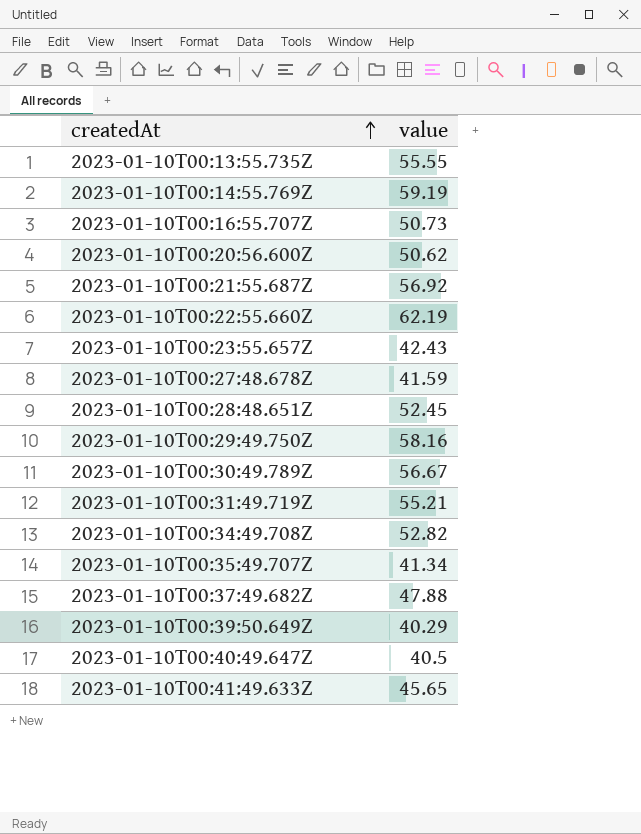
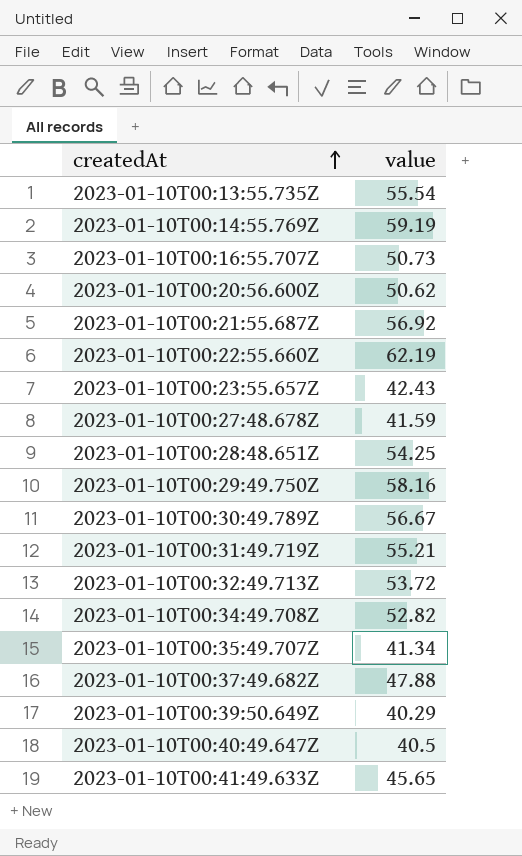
2023-01-10T00:13:55.735Z | value: 55.55 -> 55.54
2023-01-10T00:28:48.651Z | value: 52.45 -> 54.25
row 2023-01-10T00:32:49.713Z: none -> 53.72

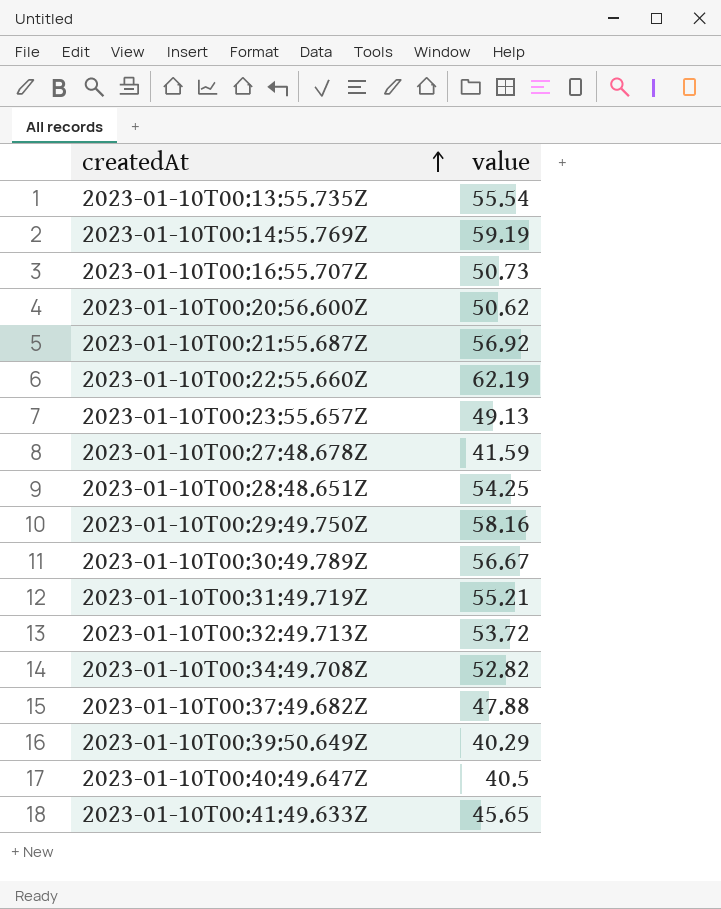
row 2023-01-10T00:35:49.707Z: 41.34 -> none
2023-01-10T00:23:55.657Z | value: 42.43 -> 49.13

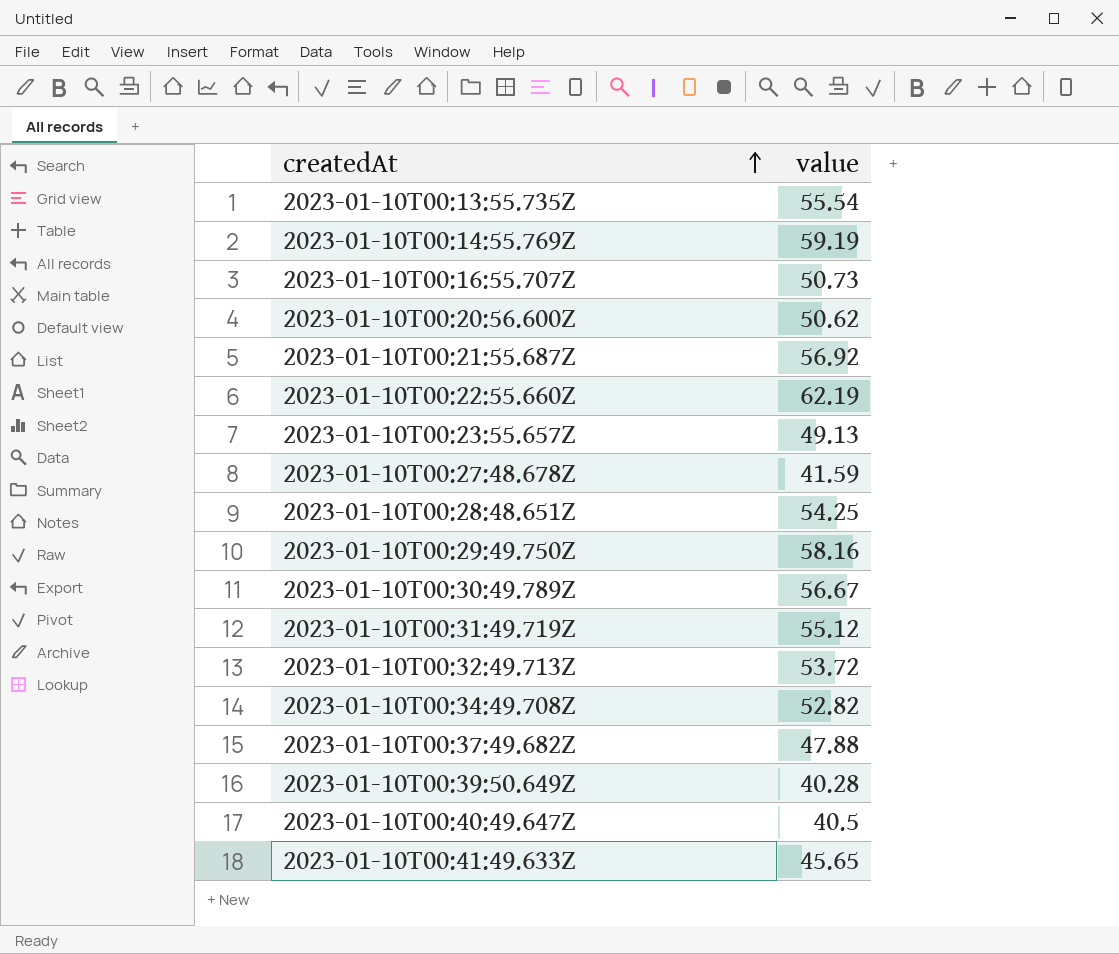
2023-01-10T00:31:49.719Z | value: 55.21 -> 55.12
2023-01-10T00:39:50.649Z | value: 40.29 -> 40.28

